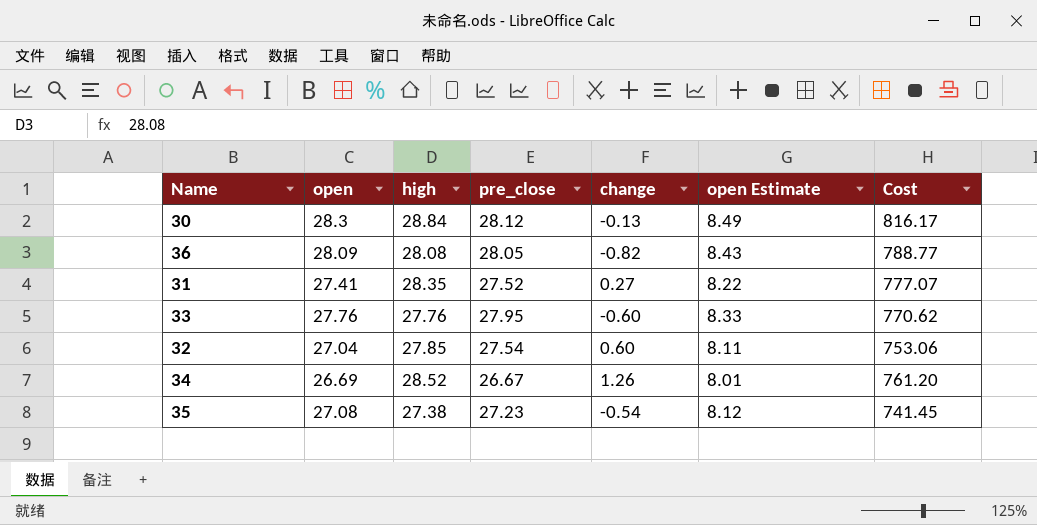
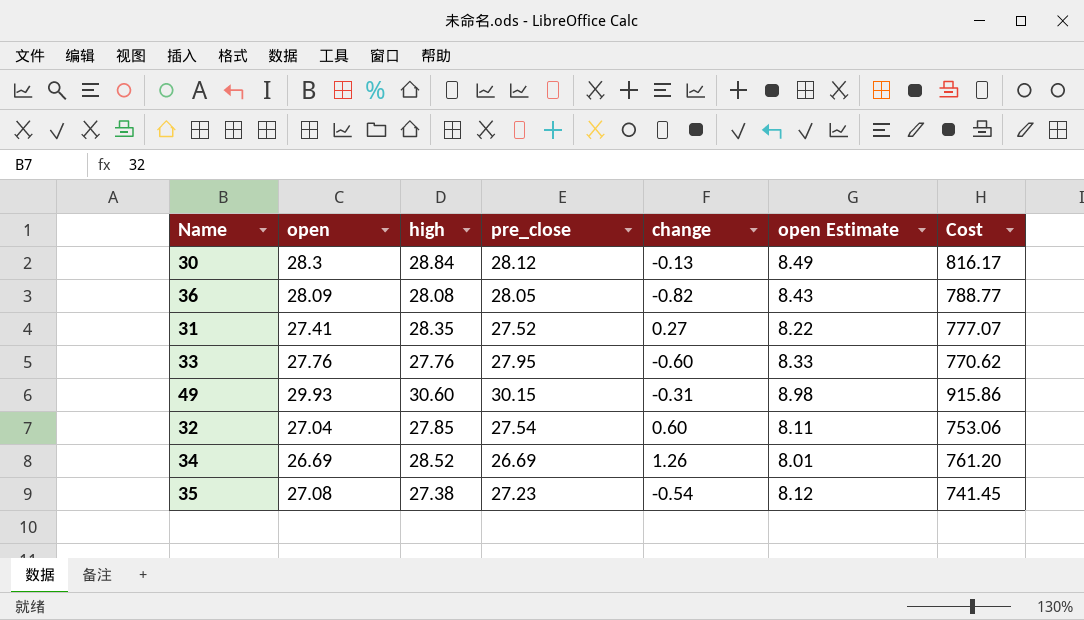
row 49: none -> 29.93 | 30.60 | 30.15 | -0.31 | 8.98 | 915.86
34 | pre_close: 26.67 -> 26.69

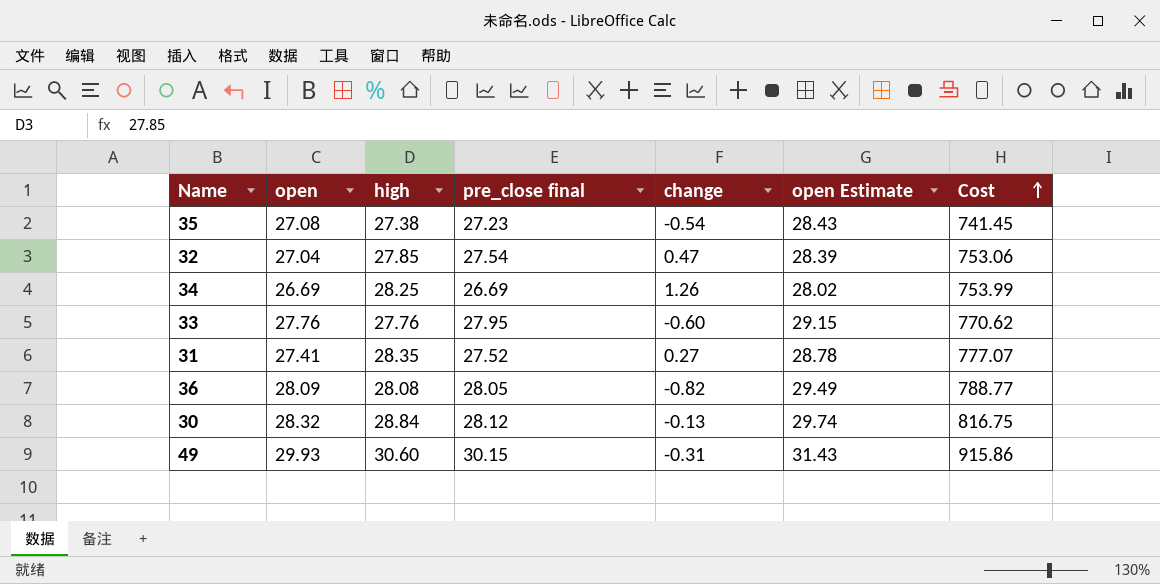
row order: none -> Cost ascending
column name: pre_close -> pre_close final
column open Estimate | formula: [open] * 0.3 -> [open] * 1.05
32 | change: 0.60 -> 0.47
34 | high: 28.52 -> 28.25
34 | Cost: 761.20 -> 753.99
30 | open: 28.3 -> 28.32
30 | Cost: 816.17 -> 816.75

